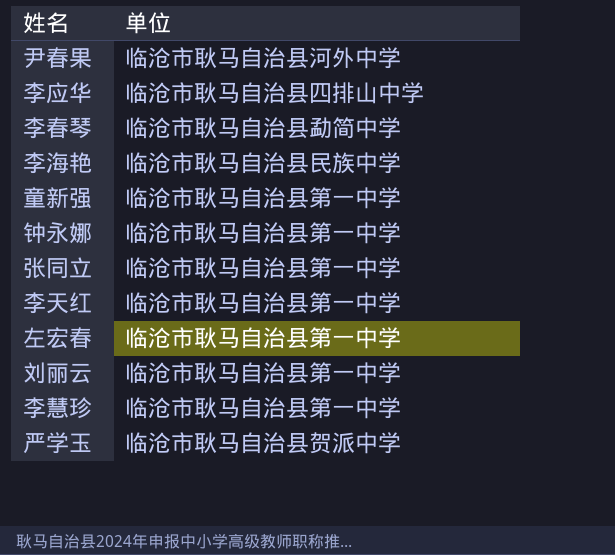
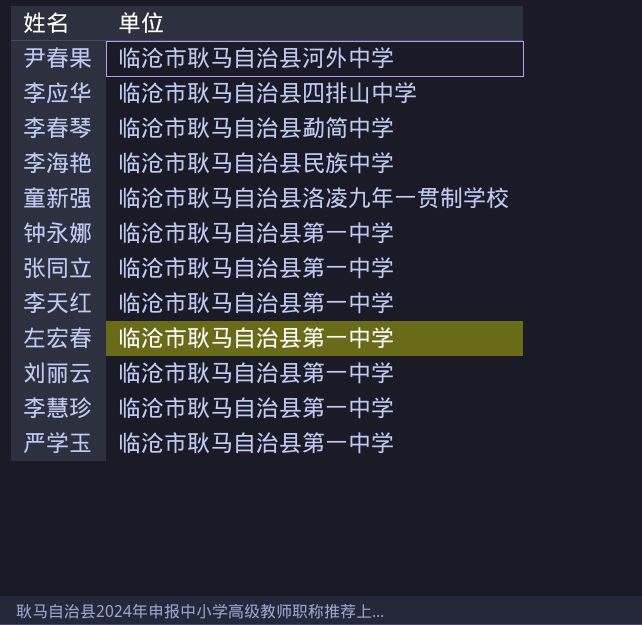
童新强 | 单位: 临沧市耿马自治县第一中学 -> 临沧市耿马自治县洛凌九年一贯制学校
严学玉 | 单位: 临沧市耿马自治县贺派中学 -> 临沧市耿马自治县第一中学

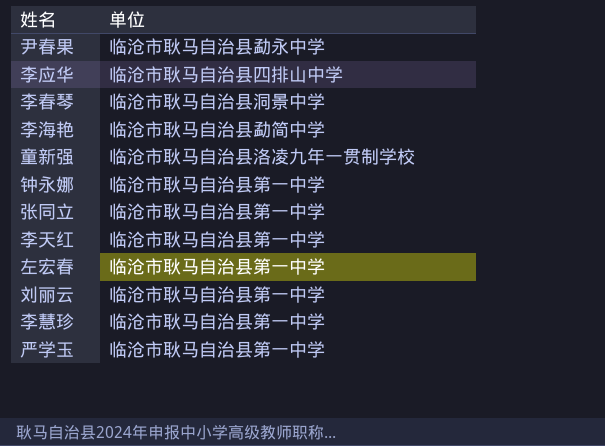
尹春果 | 单位: 临沧市耿马自治县河外中学 -> 临沧市耿马自治县勐永中学
李春琴 | 单位: 临沧市耿马自治县勐简中学 -> 临沧市耿马自治县洞景中学
李海艳 | 单位: 临沧市耿马自治县民族中学 -> 临沧市耿马自治县勐简中学

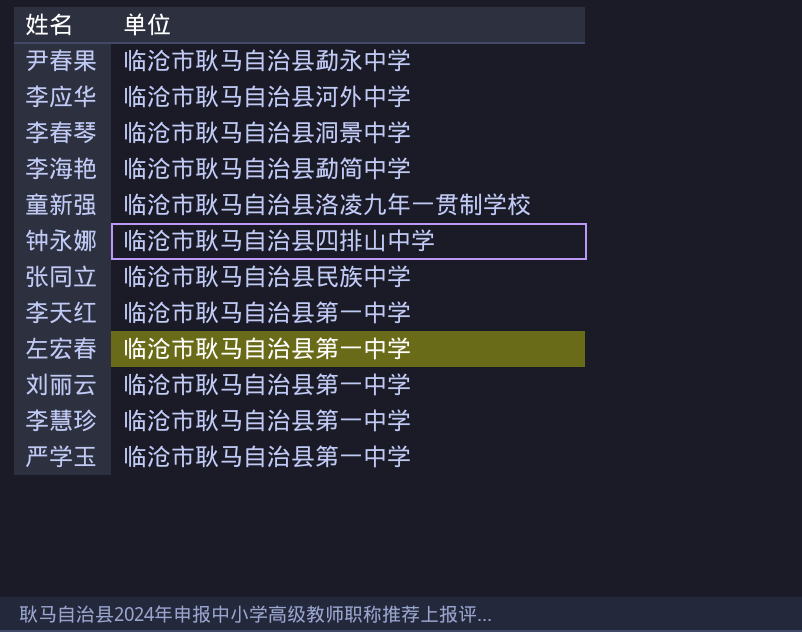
李应华 | 单位: 临沧市耿马自治县四排山中学 -> 临沧市耿马自治县河外中学
钟永娜 | 单位: 临沧市耿马自治县第一中学 -> 临沧市耿马自治县四排山中学
张同立 | 单位: 临沧市耿马自治县第一中学 -> 临沧市耿马自治县民族中学

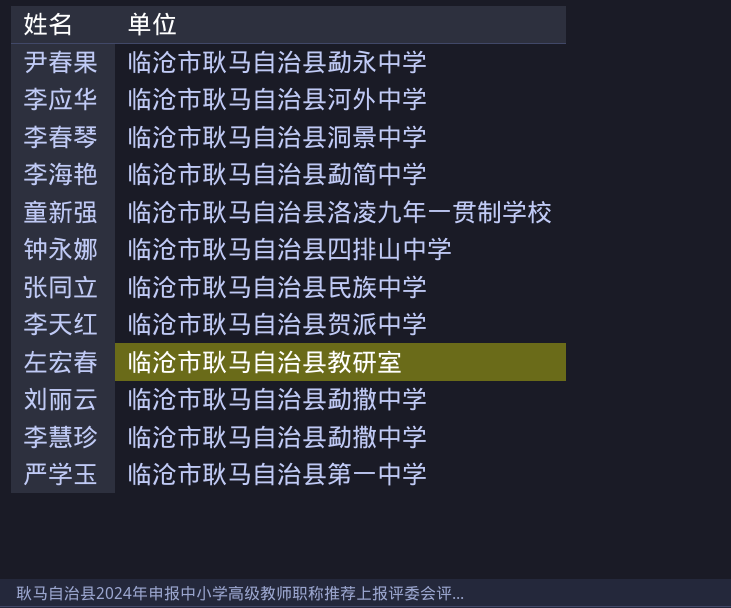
李天红 | 单位: 临沧市耿马自治县第一中学 -> 临沧市耿马自治县贺派中学
左宏春 | 单位: 临沧市耿马自治县第一中学 -> 临沧市耿马自治县教研室
刘丽云 | 单位: 临沧市耿马自治县第一中学 -> 临沧市耿马自治县勐撒中学
李慧珍 | 单位: 临沧市耿马自治县第一中学 -> 临沧市耿马自治县勐撒中学

